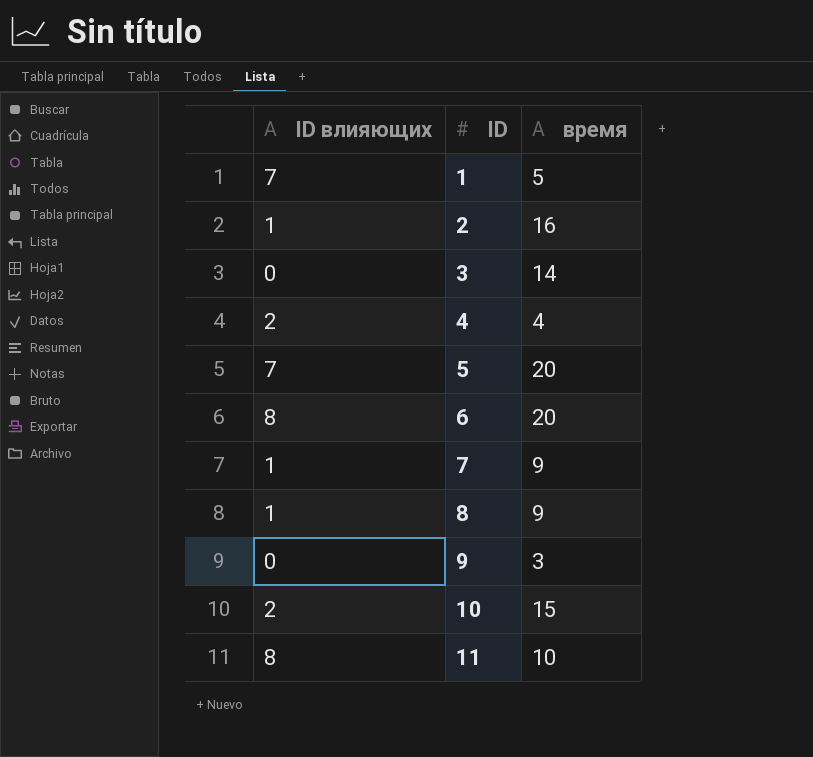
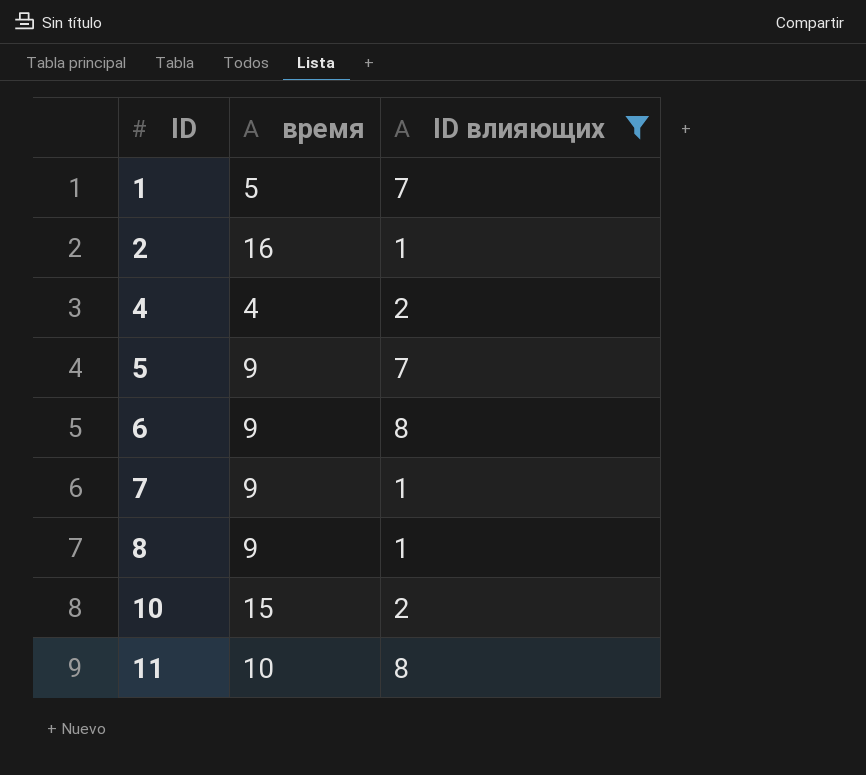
filter: none -> ID влияющих != 0
column ID влияющих | position: 1 -> 3
5 | время: 20 -> 9
6 | время: 20 -> 9

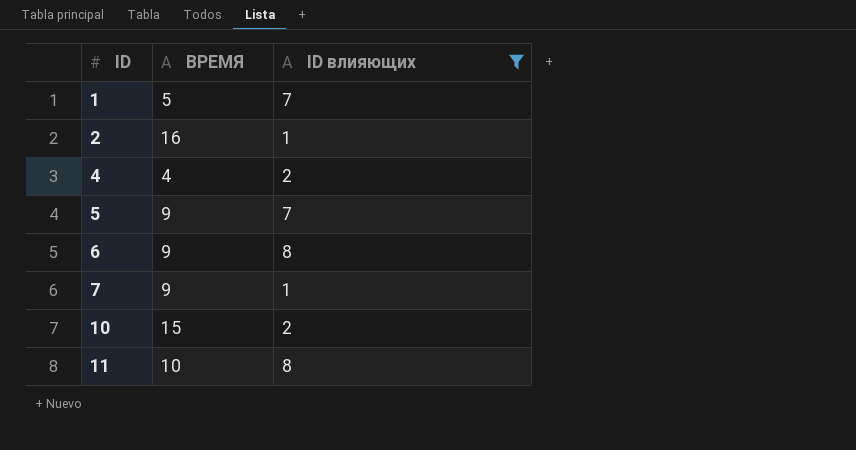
column name: время -> ВРЕМЯ
row 8: 9 | 1 -> none

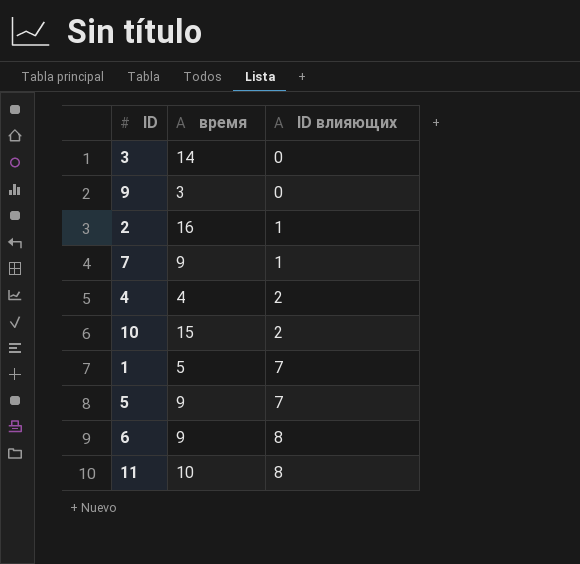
filter: ID влияющих != 0 -> none
row order: ID ascending -> ID влияющих ascending
column name: ВРЕМЯ -> время

